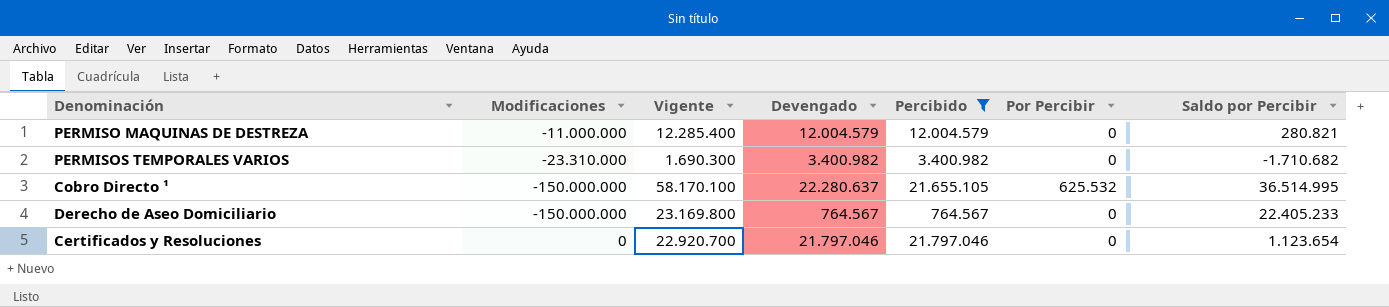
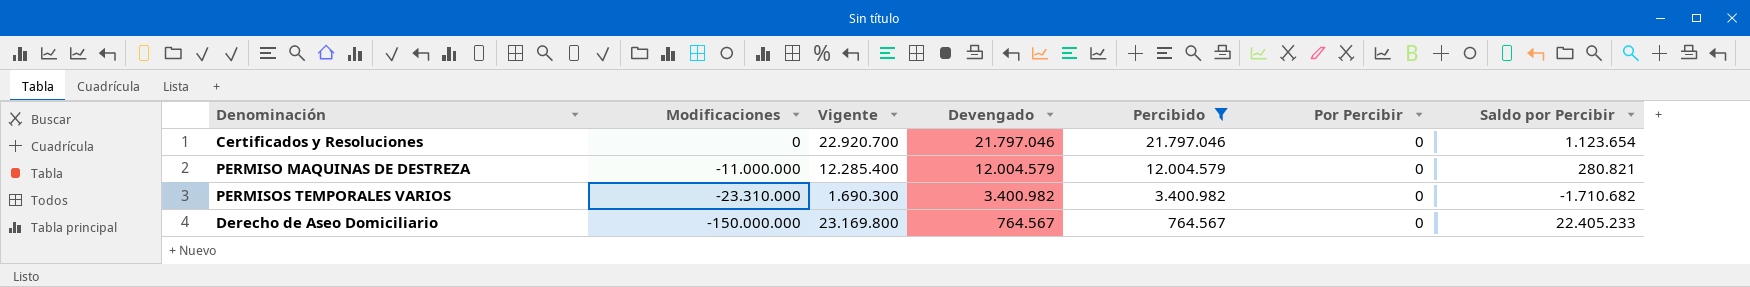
row order: none -> Modificaciones descending
row Cobro Directo ¹: -150.000.000 | 58.170.100 | 22.280.637 | 21.655.105 | 625.532 | 36.514.995 -> none

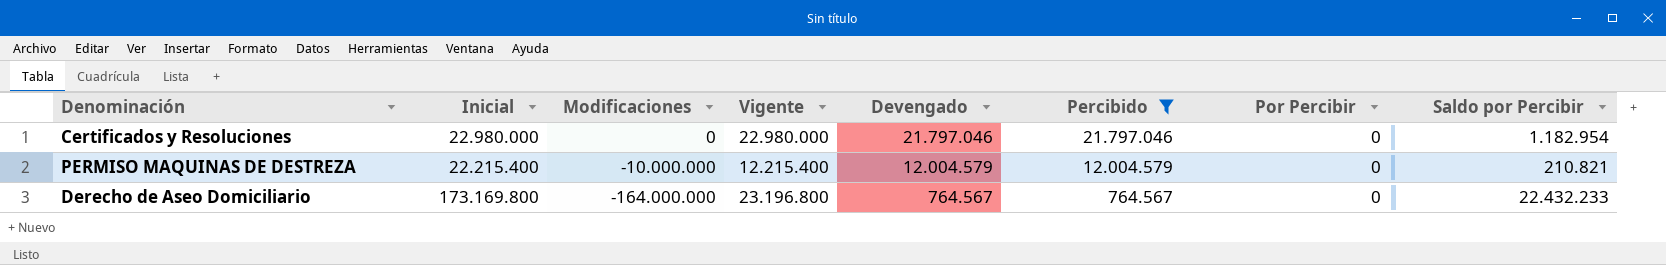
column Inicial | position: none -> 2
row PERMISOS TEMPORALES VARIOS: -23.310.000 | 1.690.300 | 3.400.982 | 3.400.982 | 0 | -1.710.682 -> none
Certificados y Resoluciones | Vigente: 22.920.700 -> 22.980.000
Certificados y Resoluciones | Saldo por Percibir: 1.123.654 -> 1.182.954
PERMISO MAQUINAS DE DESTREZA | Modificaciones: -11.000.000 -> -10.000.000
PERMISO MAQUINAS DE DESTREZA | Vigente: 12.285.400 -> 12.215.400
PERMISO MAQUINAS DE DESTREZA | Saldo por Percibir: 280.821 -> 210.821
Derecho de Aseo Domiciliario | Modificaciones: -150.000.000 -> -164.000.000
Derecho de Aseo Domiciliario | Vigente: 23.169.800 -> 23.196.800
Derecho de Aseo Domiciliario | Saldo por Percibir: 22.405.233 -> 22.432.233

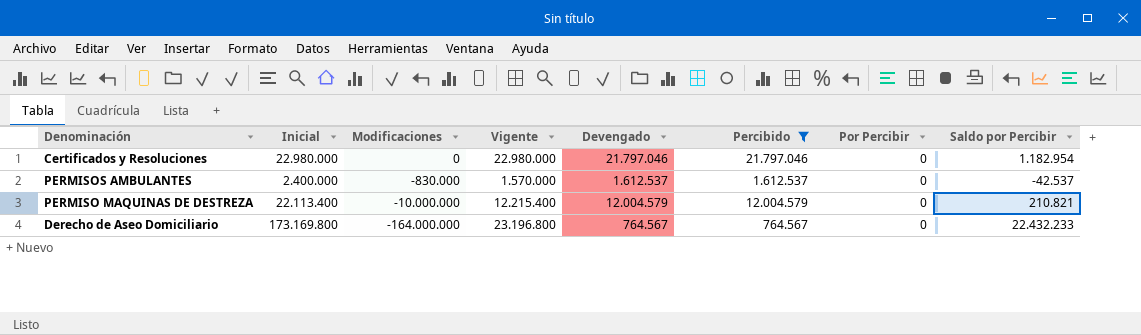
row PERMISOS AMBULANTES: none -> 2.400.000 | -830.000 | 1.570.000 | 1.612.537 | 1.612.537 | 0 | -42.537
PERMISO MAQUINAS DE DESTREZA | Inicial: 22.215.400 -> 22.113.400

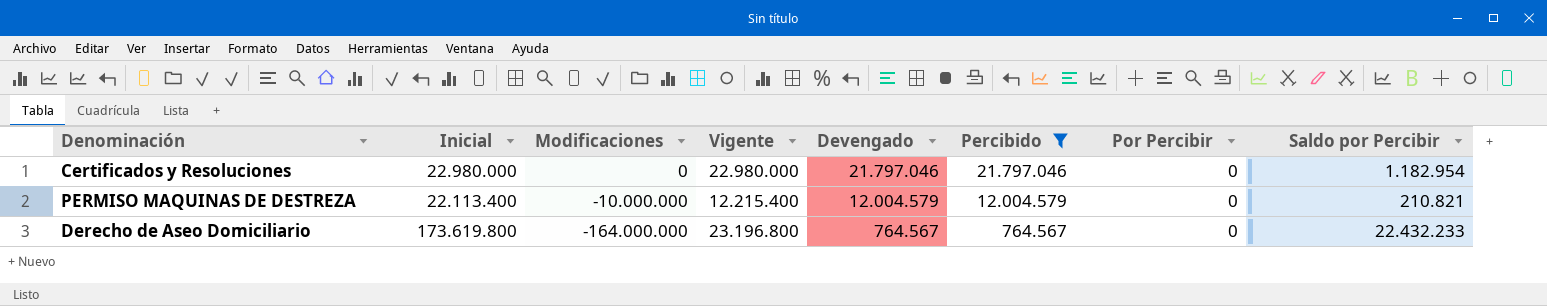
row PERMISOS AMBULANTES: 2.400.000 | -830.000 | 1.570.000 | 1.612.537 | 1.612.537 | 0 | -42.537 -> none
Derecho de Aseo Domiciliario | Inicial: 173.169.800 -> 173.619.800

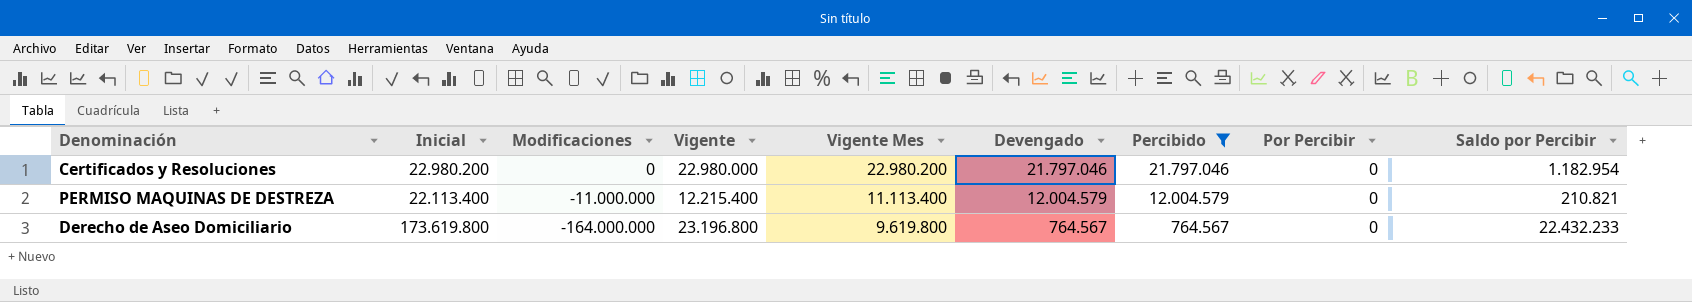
column Vigente Mes | formula: none -> [Inicial] + [Modificaciones]
Certificados y Resoluciones | Inicial: 22.980.000 -> 22.980.200
PERMISO MAQUINAS DE DESTREZA | Modificaciones: -10.000.000 -> -11.000.000

